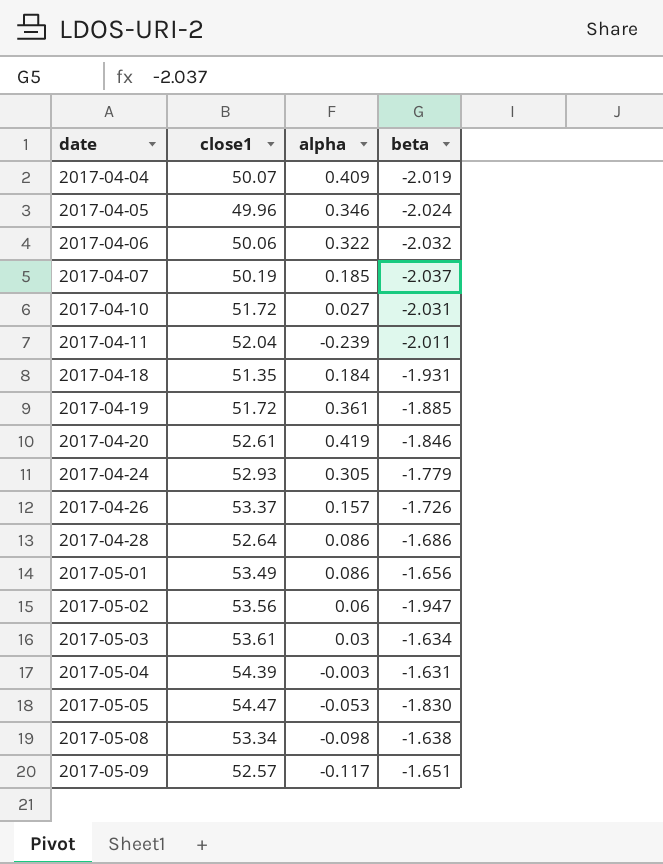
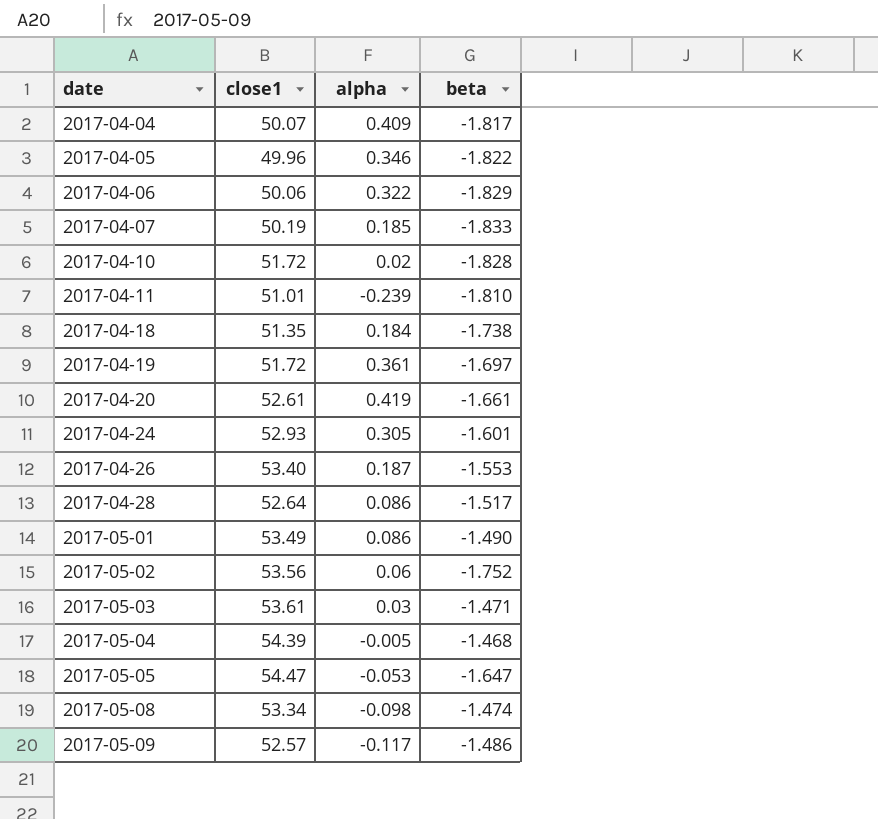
2017-04-04 | beta: -2.019 -> -1.817
2017-04-05 | beta: -2.024 -> -1.822
2017-04-06 | beta: -2.032 -> -1.829
2017-04-07 | beta: -2.037 -> -1.833
2017-04-10 | alpha: 0.027 -> 0.02
2017-04-10 | beta: -2.031 -> -1.828
2017-04-11 | close1: 52.04 -> 51.01
2017-04-11 | beta: -2.011 -> -1.810
2017-04-18 | beta: -1.931 -> -1.738
2017-04-19 | beta: -1.885 -> -1.697
2017-04-20 | beta: -1.846 -> -1.661
2017-04-24 | beta: -1.779 -> -1.601
2017-04-26 | close1: 53.37 -> 53.40
2017-04-26 | alpha: 0.157 -> 0.187
2017-04-26 | beta: -1.726 -> -1.553
2017-04-28 | beta: -1.686 -> -1.517
2017-05-01 | beta: -1.656 -> -1.490
2017-05-02 | beta: -1.947 -> -1.752
2017-05-03 | beta: -1.634 -> -1.471
2017-05-04 | alpha: -0.003 -> -0.005
2017-05-04 | beta: -1.631 -> -1.468
2017-05-05 | beta: -1.830 -> -1.647
2017-05-08 | beta: -1.638 -> -1.474
2017-05-09 | beta: -1.651 -> -1.486

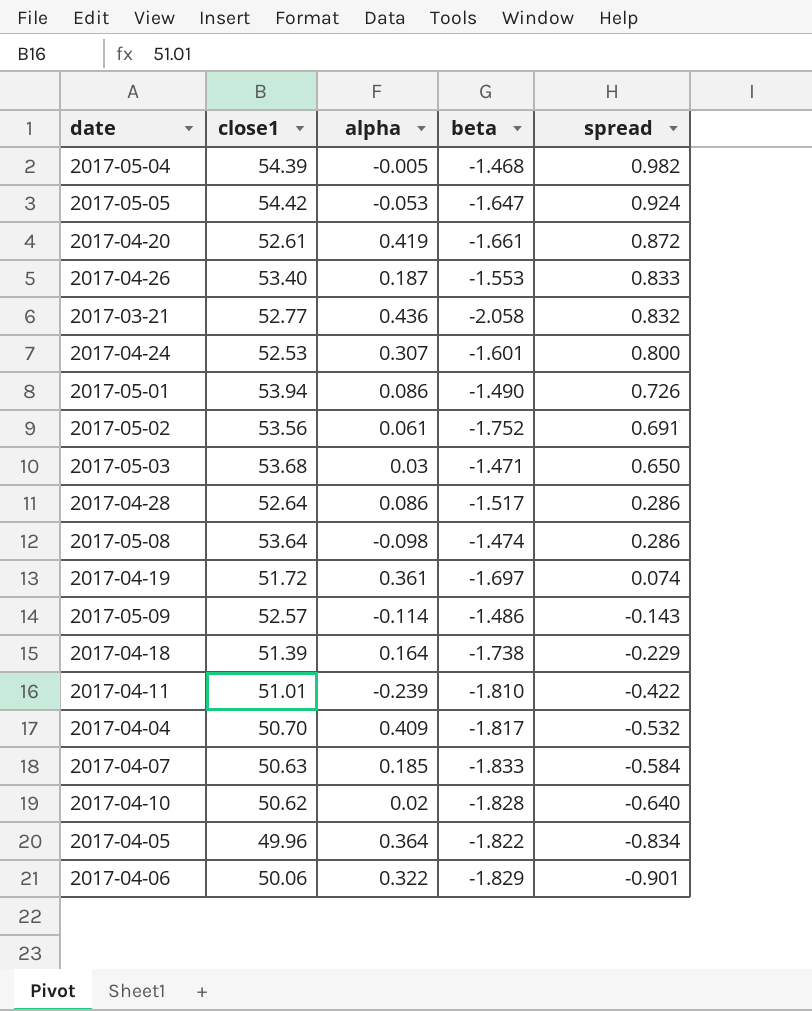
row order: date ascending -> spread descending
column spread | position: none -> 5
2017-05-05 | close1: 54.47 -> 54.42
row 2017-03-21: none -> 52.77 | 0.436 | -2.058 | 0.832
2017-04-24 | close1: 52.93 -> 52.53
2017-04-24 | alpha: 0.305 -> 0.307
2017-05-01 | close1: 53.49 -> 53.94
2017-05-02 | alpha: 0.06 -> 0.061
2017-05-03 | close1: 53.61 -> 53.68
2017-05-08 | close1: 53.34 -> 53.64
2017-05-09 | alpha: -0.117 -> -0.114
2017-04-18 | close1: 51.35 -> 51.39
2017-04-18 | alpha: 0.184 -> 0.164
2017-04-04 | close1: 50.07 -> 50.70
2017-04-07 | close1: 50.19 -> 50.63
2017-04-10 | close1: 51.72 -> 50.62
2017-04-05 | alpha: 0.346 -> 0.364

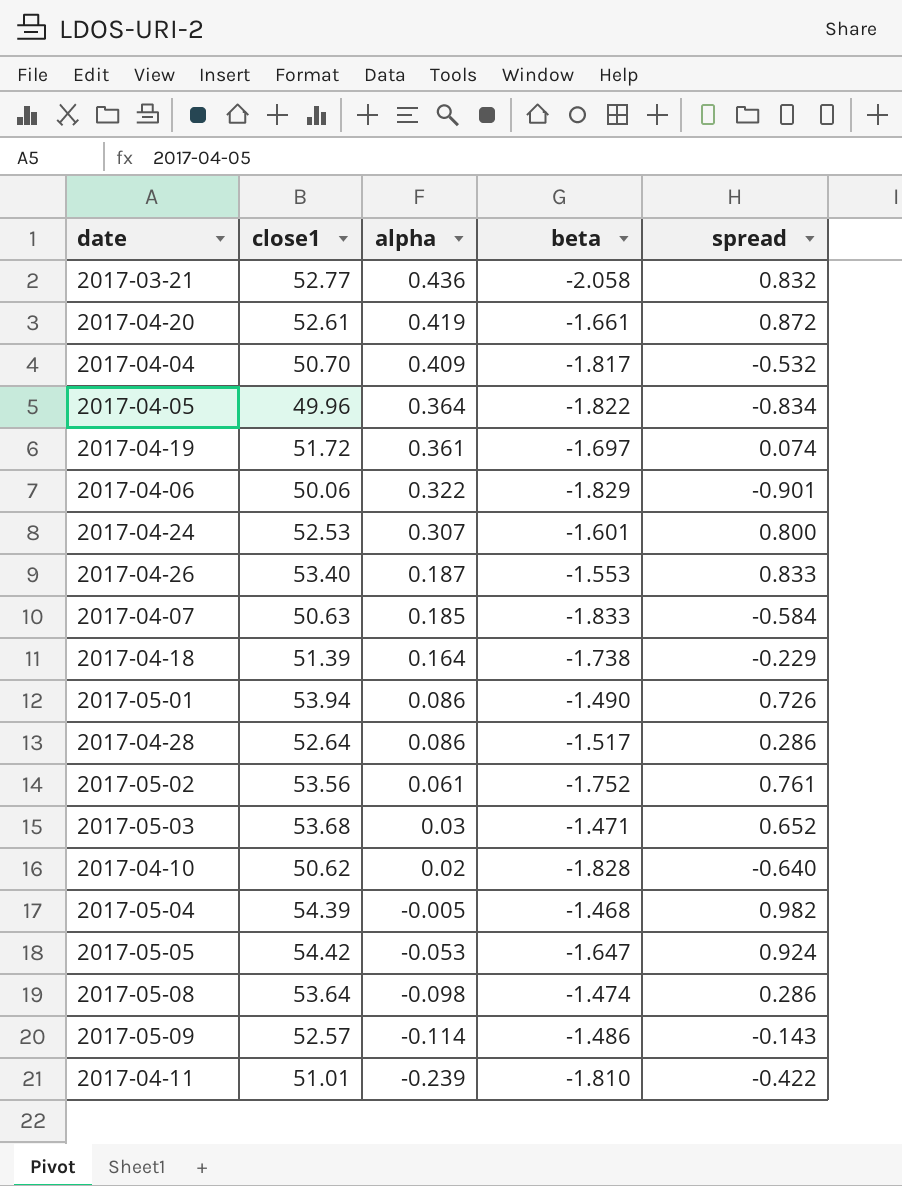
row order: spread descending -> alpha descending
2017-05-02 | spread: 0.691 -> 0.761
2017-05-03 | spread: 0.650 -> 0.652

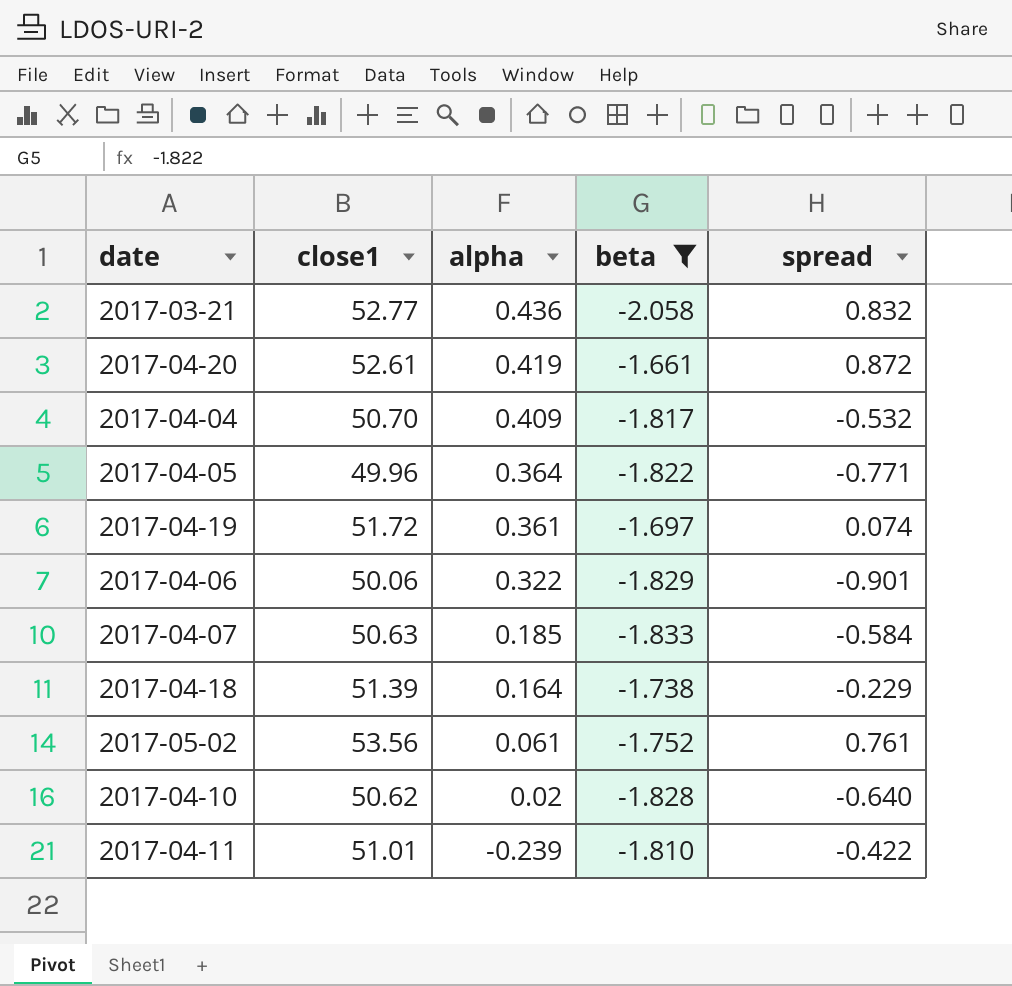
filter: none -> beta <= -1.661
2017-04-05 | spread: -0.834 -> -0.771

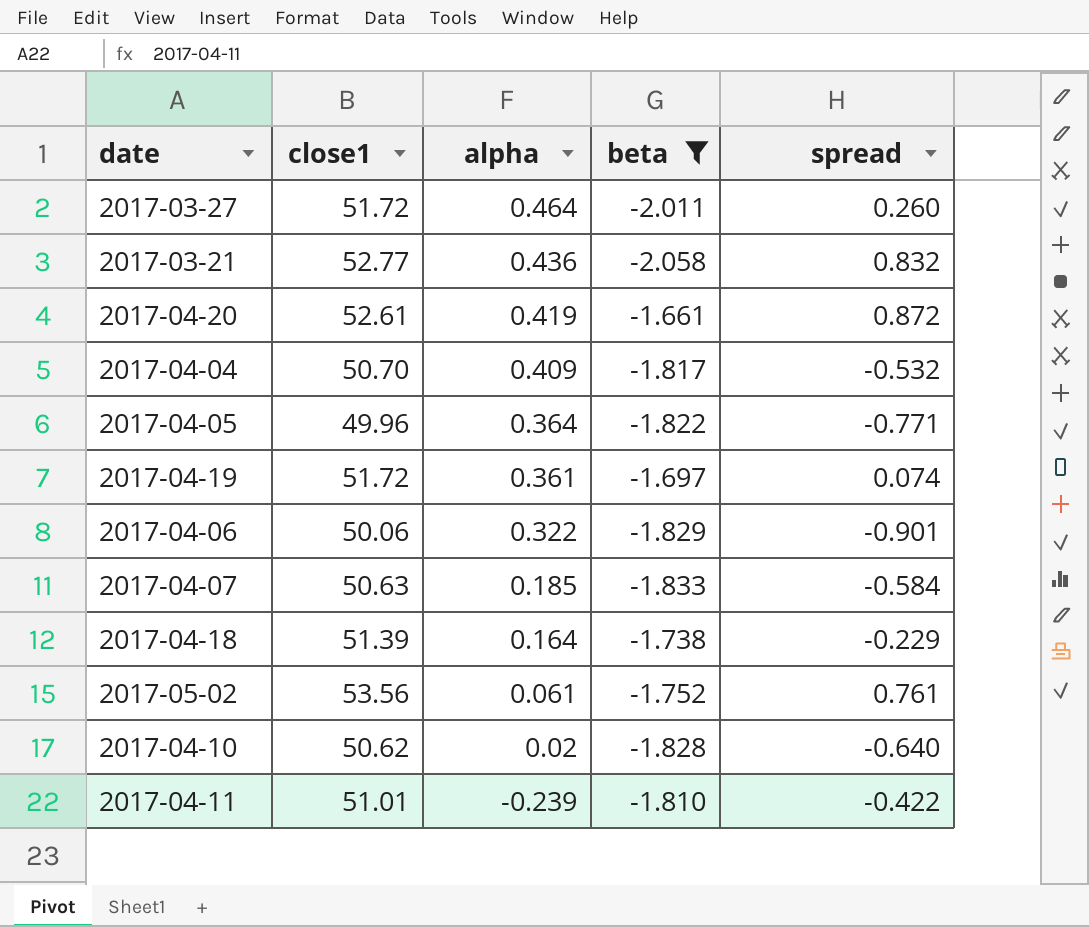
row 2017-03-27: none -> 51.72 | 0.464 | -2.011 | 0.260

